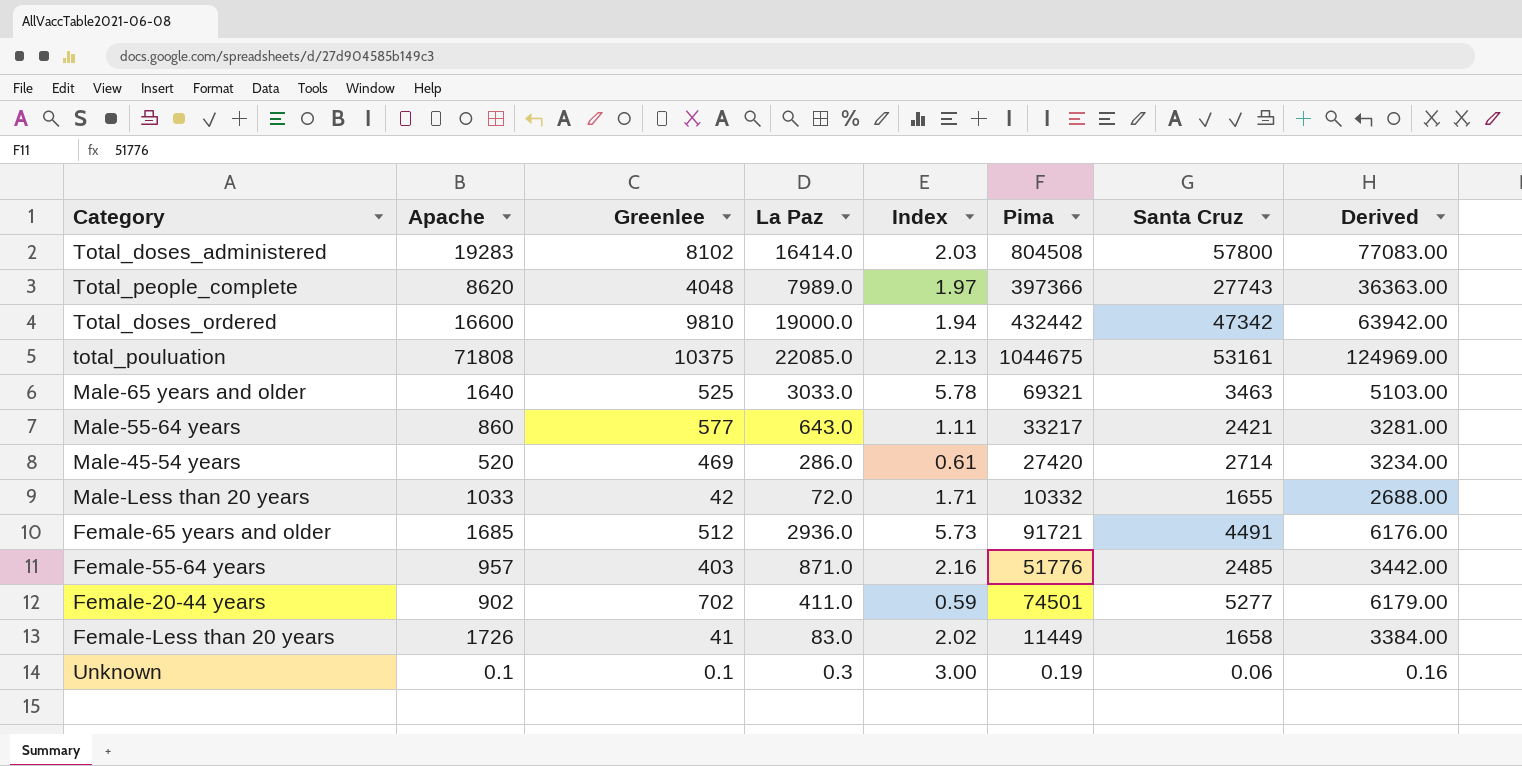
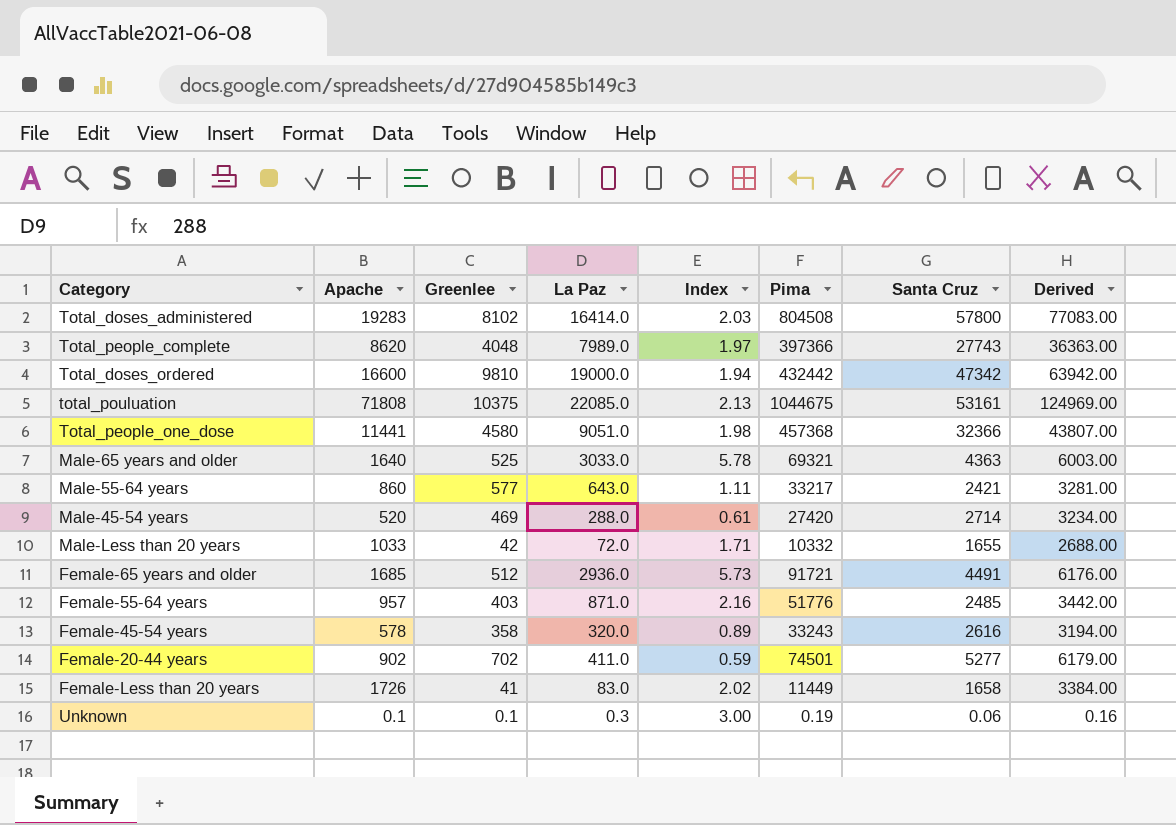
row Total_people_one_dose: none -> 11441 | 4580 | 9051.0 | 1.98 | 457368 | 32366 | 43807.00
Male-65 years and older | Santa Cruz: 3463 -> 4363
Male-65 years and older | Derived: 5103.00 -> 6003.00
Male-45-54 years | La Paz: 286.0 -> 288.0
row Female-45-54 years: none -> 578 | 358 | 320.0 | 0.89 | 33243 | 2616 | 3194.00

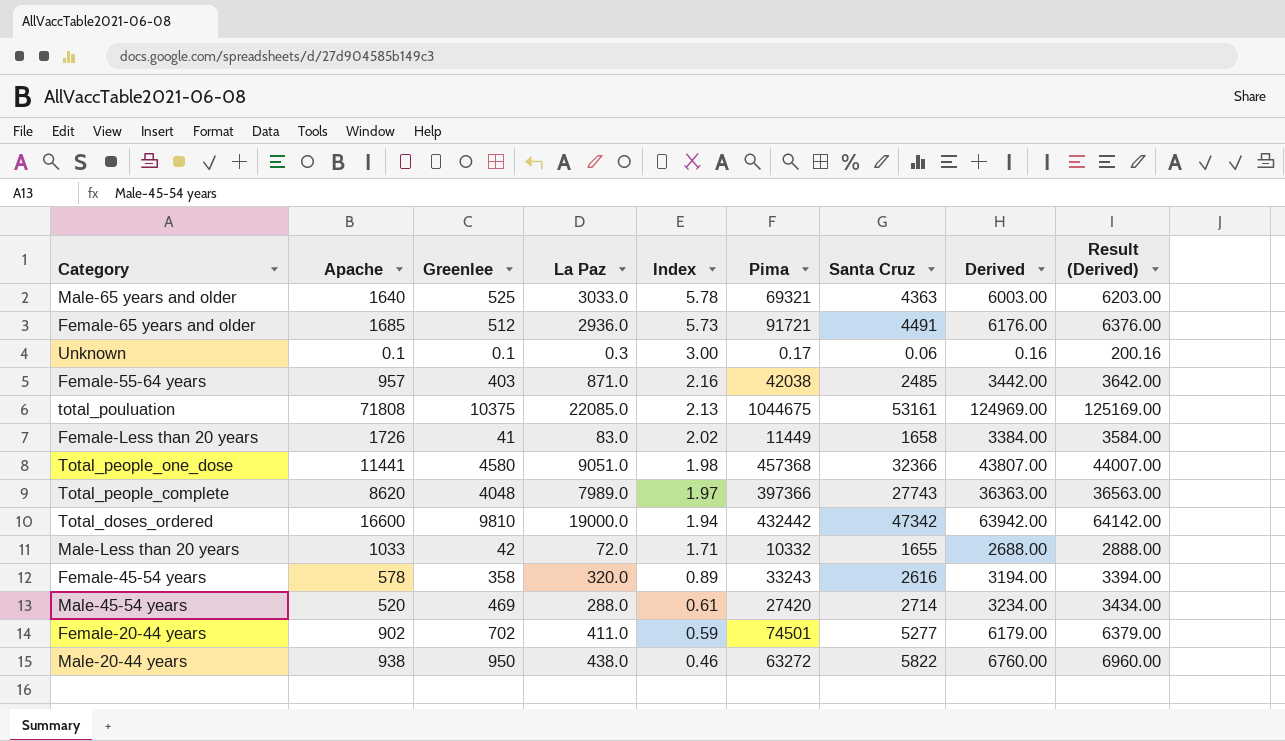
row order: none -> Index descending
column Result (Derived) | formula: none -> [Derived] + 200
row Total_doses_administered: 19283 | 8102 | 16414.0 | 2.03 | 804508 | 57800 | 77083.00 -> none
row Male-55-64 years: 860 | 577 | 643.0 | 1.11 | 33217 | 2421 | 3281.00 -> none
Unknown | Pima: 0.19 -> 0.17
Female-55-64 years | Pima: 51776 -> 42038
row Male-20-44 years: none -> 938 | 950 | 438.0 | 0.46 | 63272 | 5822 | 6760.00 | 6960.00

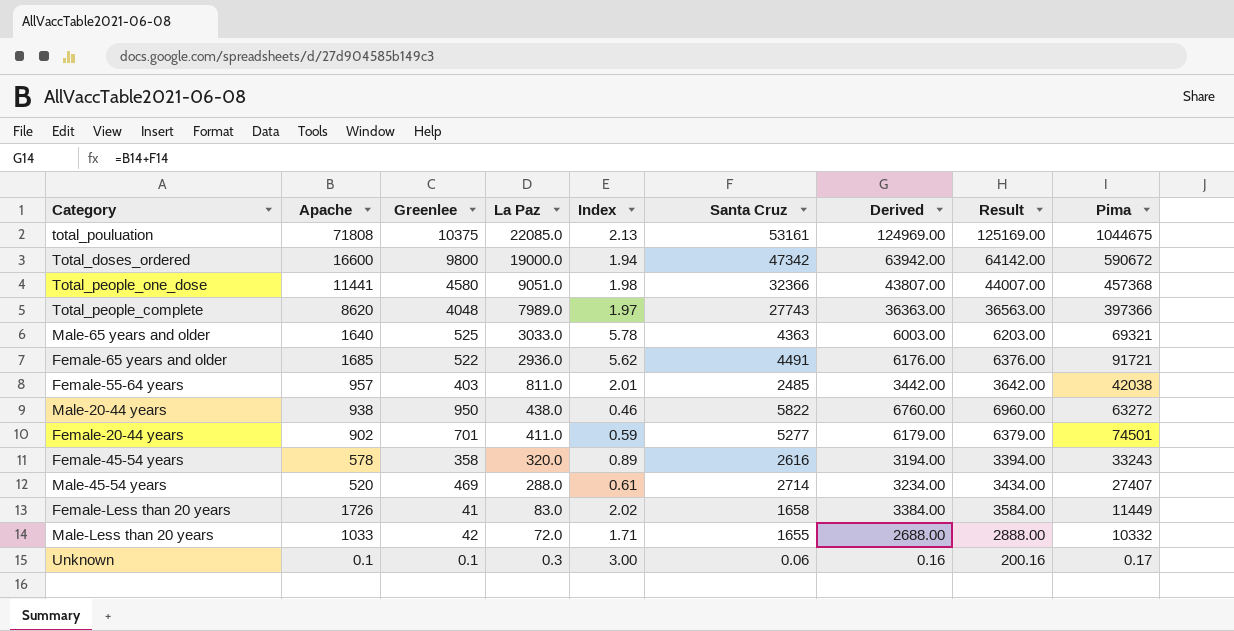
row order: Index descending -> La Paz descending
column name: Result (Derived) -> Result
column Pima | position: 6 -> 9
Total_doses_ordered | Greenlee: 9810 -> 9800
Total_doses_ordered | Pima: 432442 -> 590672
Female-65 years and older | Greenlee: 512 -> 522
Female-65 years and older | Index: 5.73 -> 5.62
Female-55-64 years | La Paz: 871.0 -> 811.0
Female-55-64 years | Index: 2.16 -> 2.01
Female-20-44 years | Greenlee: 702 -> 701
Male-45-54 years | Pima: 27420 -> 27407

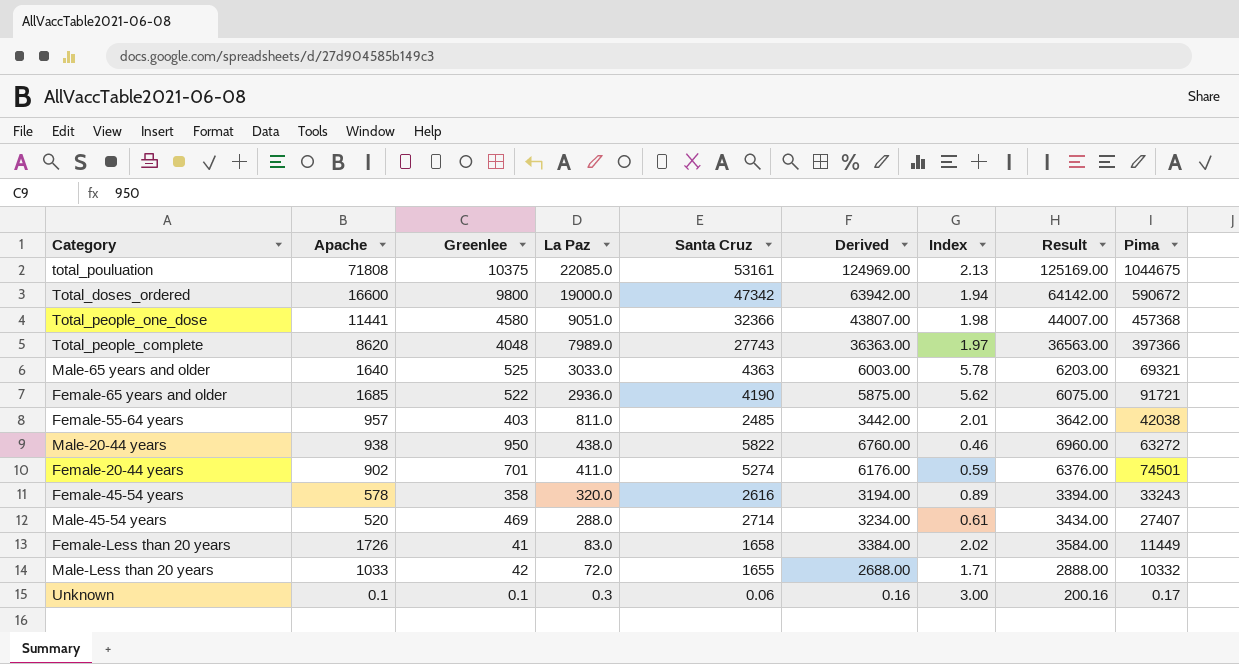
column Index | position: 5 -> 7
Female-65 years and older | Santa Cruz: 4491 -> 4190
Female-65 years and older | Derived: 6176.00 -> 5875.00
Female-65 years and older | Result: 6376.00 -> 6075.00
Female-20-44 years | Santa Cruz: 5277 -> 5274
Female-20-44 years | Derived: 6179.00 -> 6176.00
Female-20-44 years | Result: 6379.00 -> 6376.00

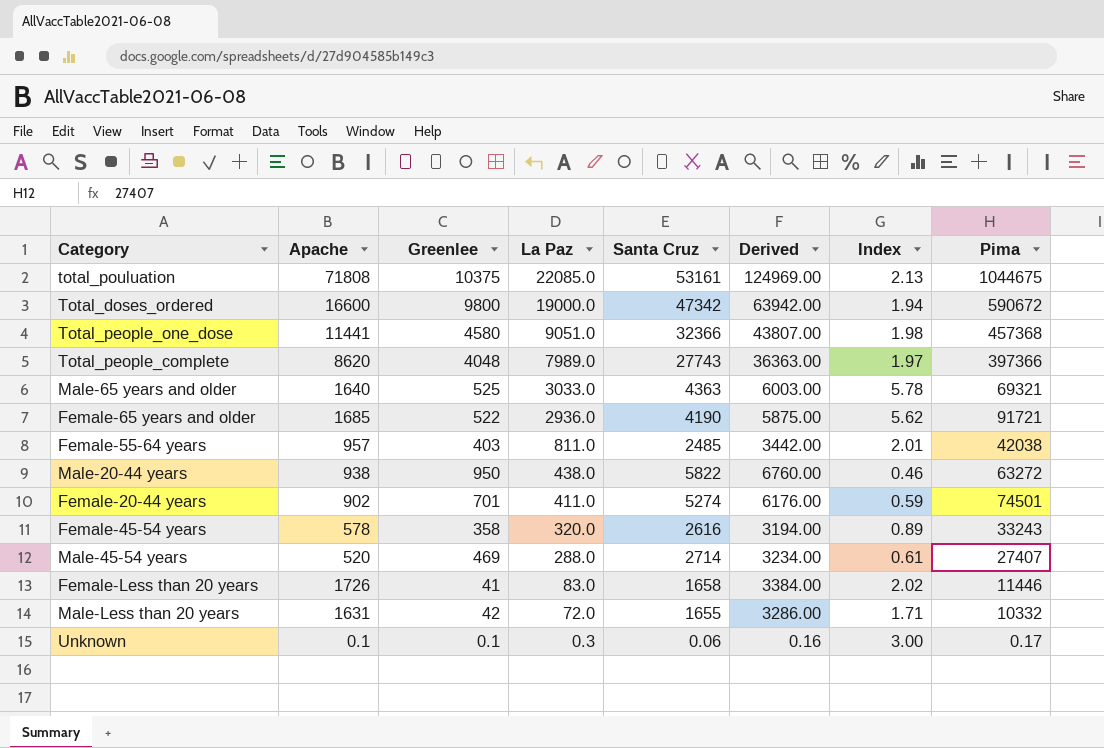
column Result | formula: [Derived] + 200 -> none
Female-Less than 20 years | Pima: 11449 -> 11446
Male-Less than 20 years | Apache: 1033 -> 1631
Male-Less than 20 years | Derived: 2688.00 -> 3286.00

